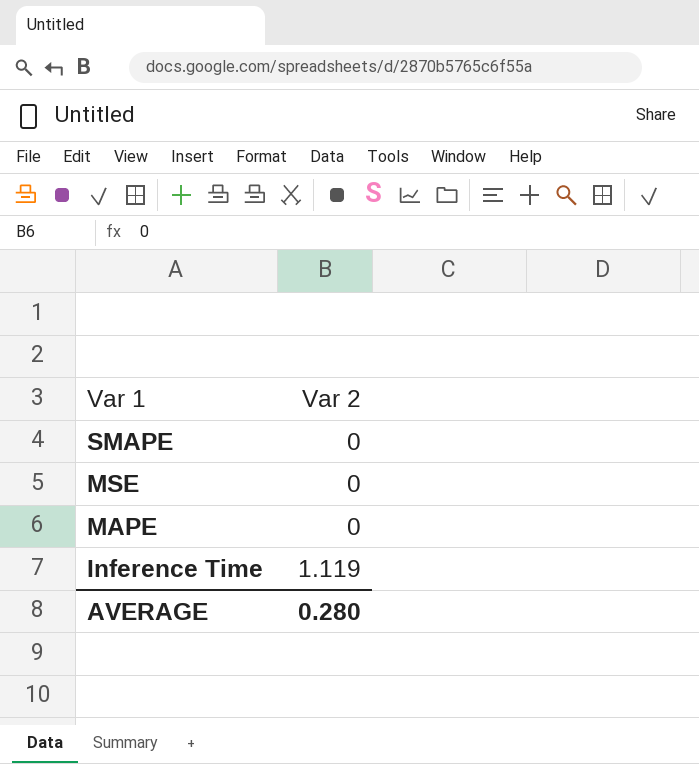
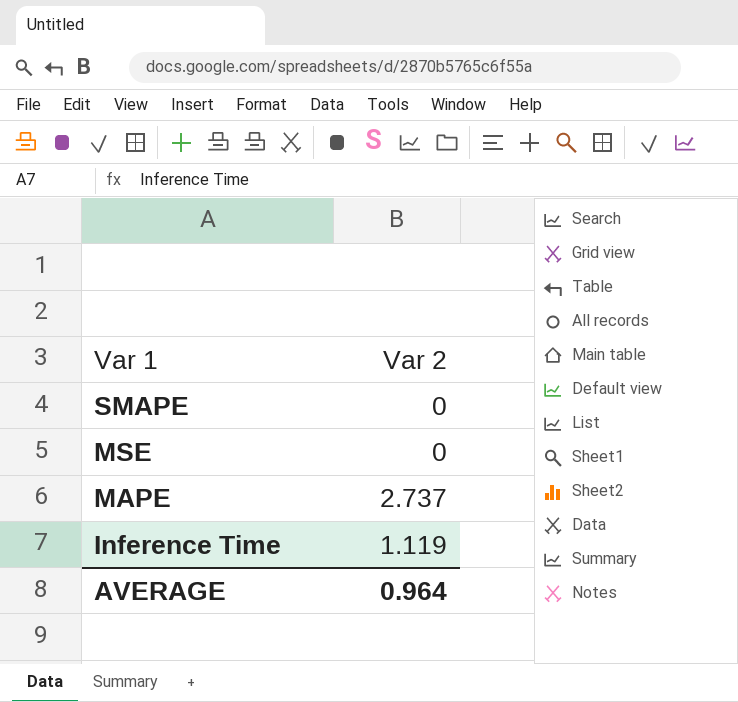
MAPE | Var 2: 0 -> 2.737
AVERAGE | Var 2: 0.280 -> 0.964

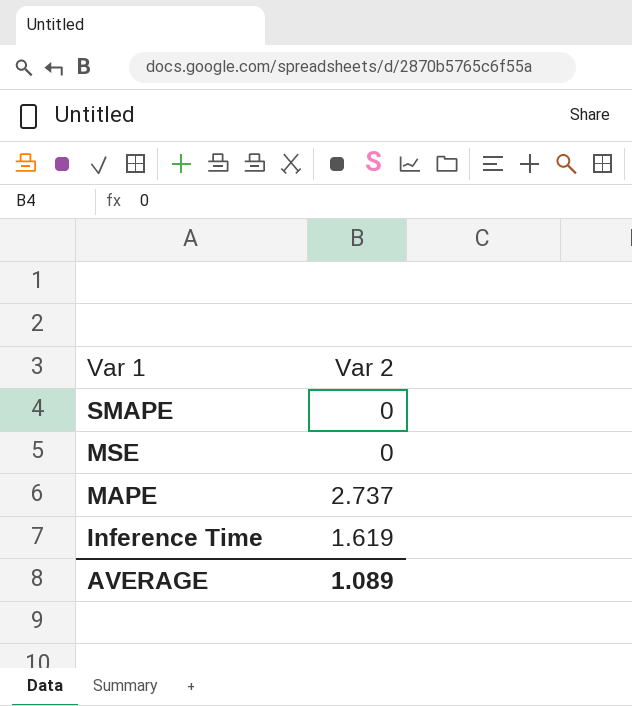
Inference Time | Var 2: 1.119 -> 1.619
AVERAGE | Var 2: 0.964 -> 1.089

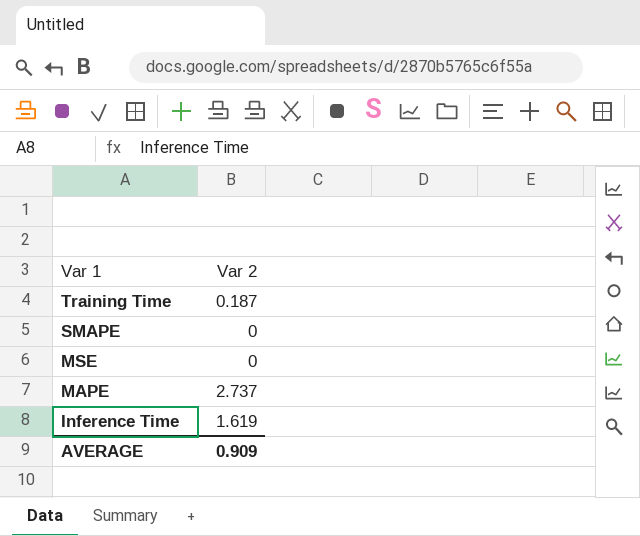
row Training Time: none -> 0.187
AVERAGE | Var 2: 1.089 -> 0.909

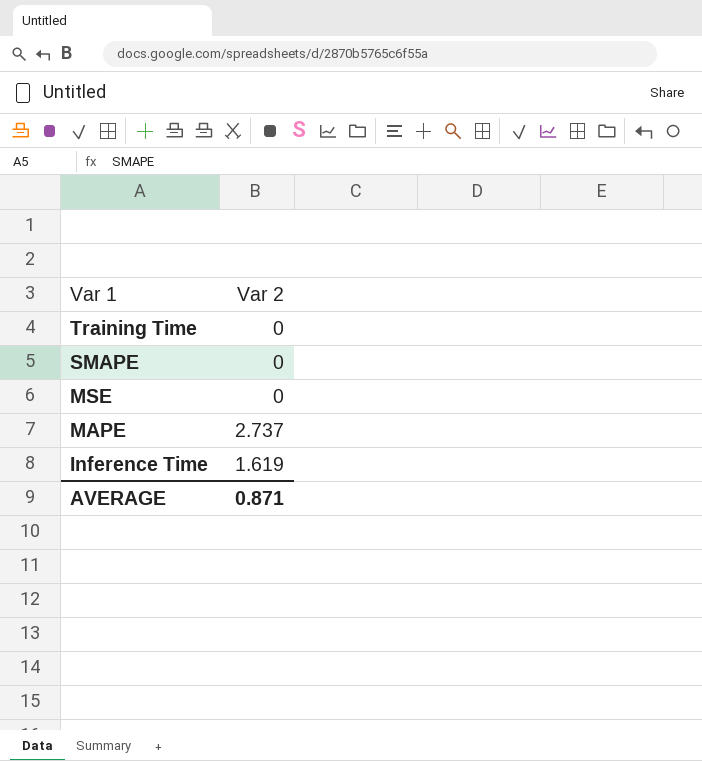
Training Time | Var 2: 0.187 -> 0
AVERAGE | Var 2: 0.909 -> 0.871

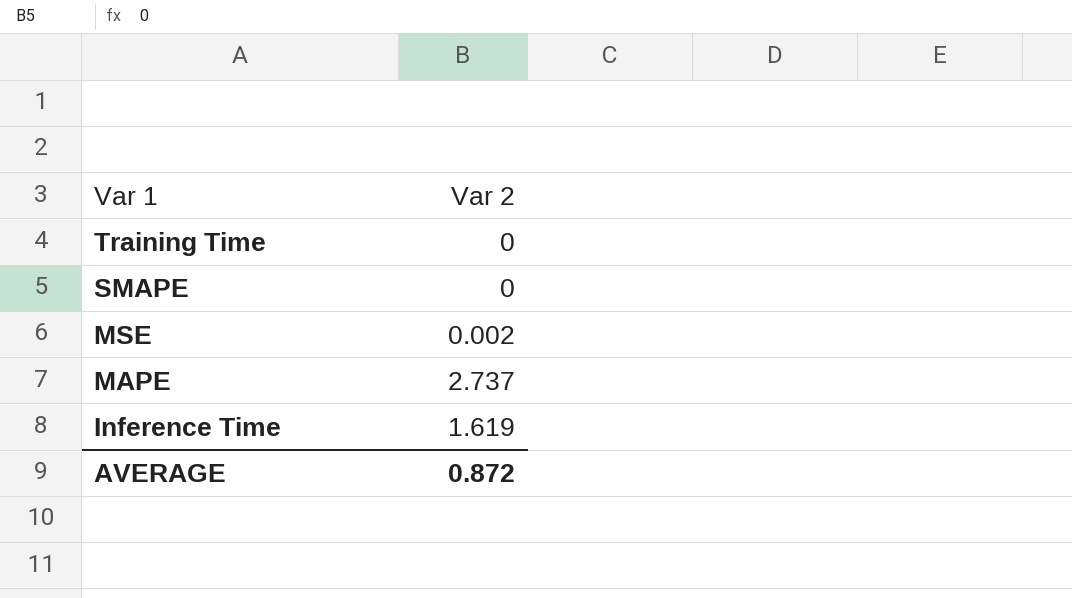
MSE | Var 2: 0 -> 0.002
AVERAGE | Var 2: 0.871 -> 0.872

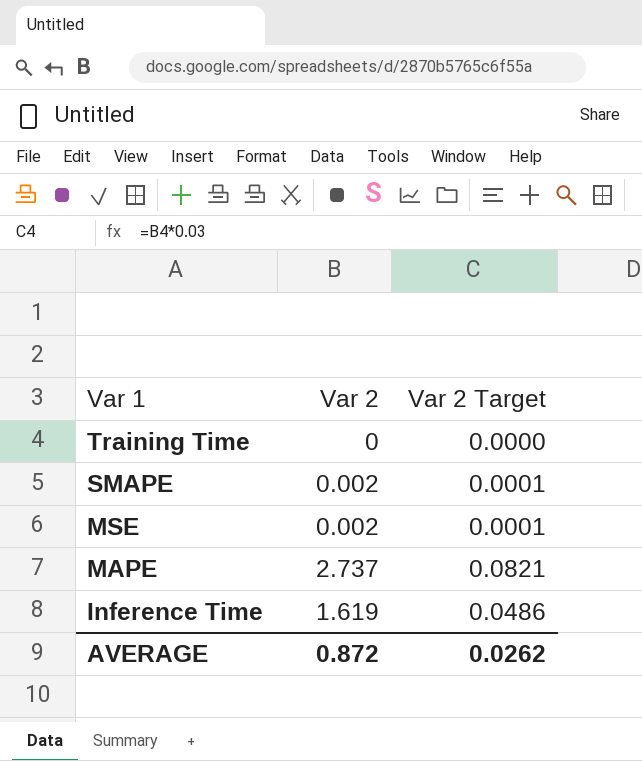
column Var 2 Target | formula: none -> [Var 2] * 0.03
SMAPE | Var 2: 0 -> 0.002

